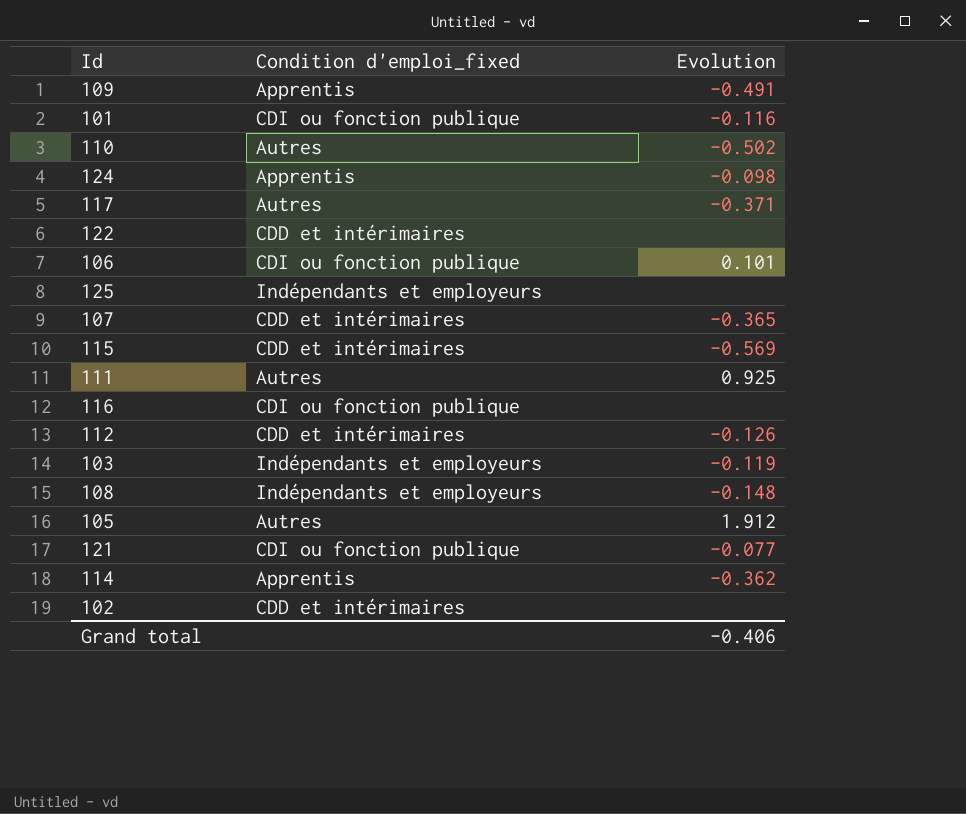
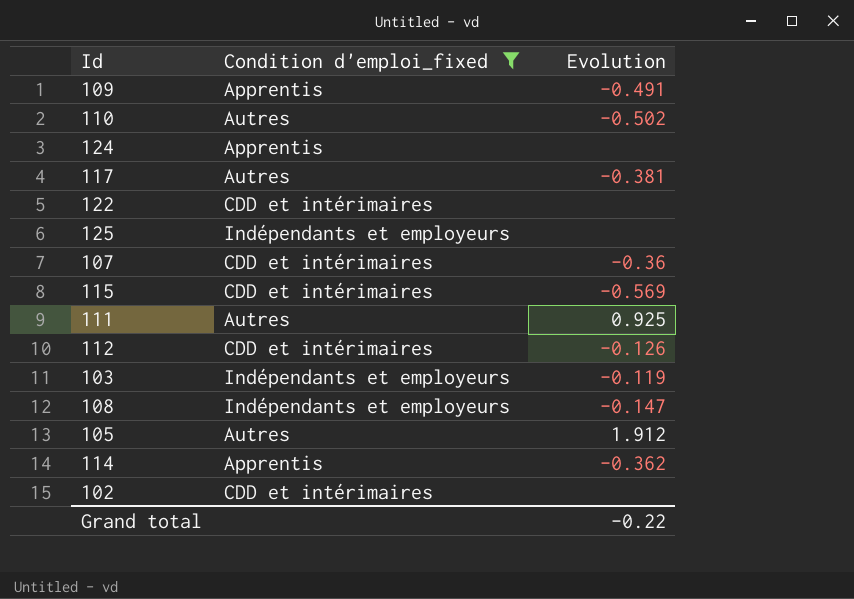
filter: none -> Condition d'emploi_fixed != CDI ou fonction publique
124 | Evolution: -0.098 -> none
117 | Evolution: -0.371 -> -0.381
107 | Evolution: -0.365 -> -0.36
108 | Evolution: -0.148 -> -0.147
Grand total | Evolution: -0.406 -> -0.22

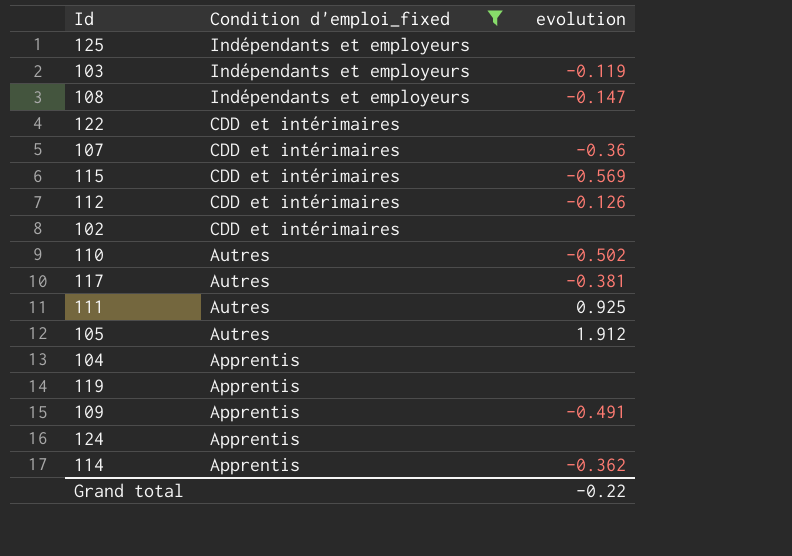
row order: none -> Condition d'emploi_fixed descending
column name: Evolution -> evolution
row 104: none -> Apprentis | none
row 119: none -> Apprentis | none

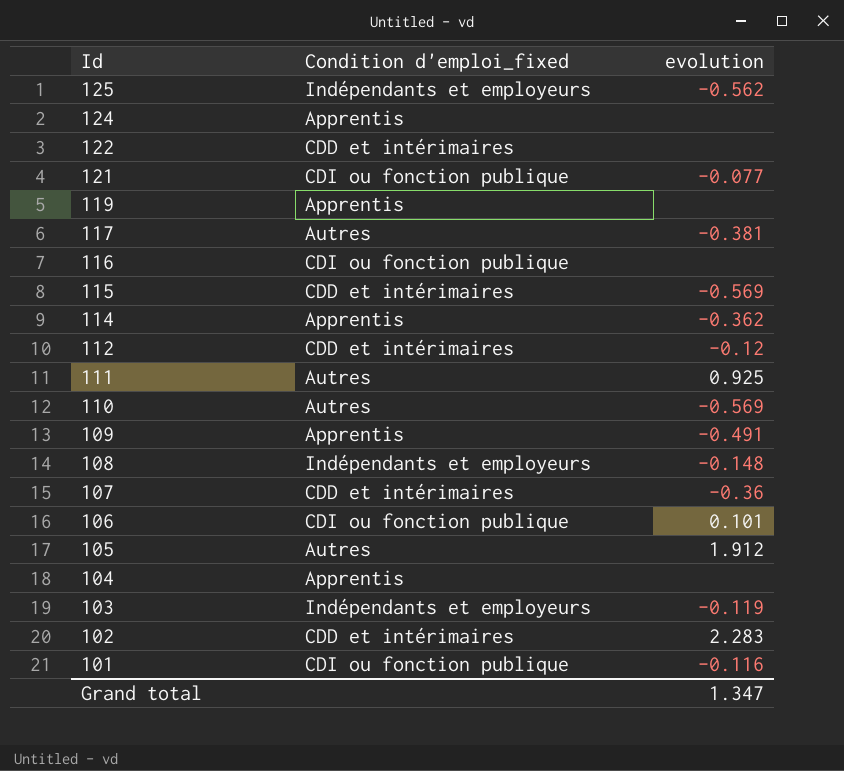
filter: Condition d'emploi_fixed != CDI ou fonction publique -> none
row order: Condition d'emploi_fixed descending -> Id descending
125 | evolution: none -> -0.562
112 | evolution: -0.126 -> -0.12
110 | evolution: -0.502 -> -0.569
108 | evolution: -0.147 -> -0.148
102 | evolution: none -> 2.283
Grand total | evolution: -0.22 -> 1.347

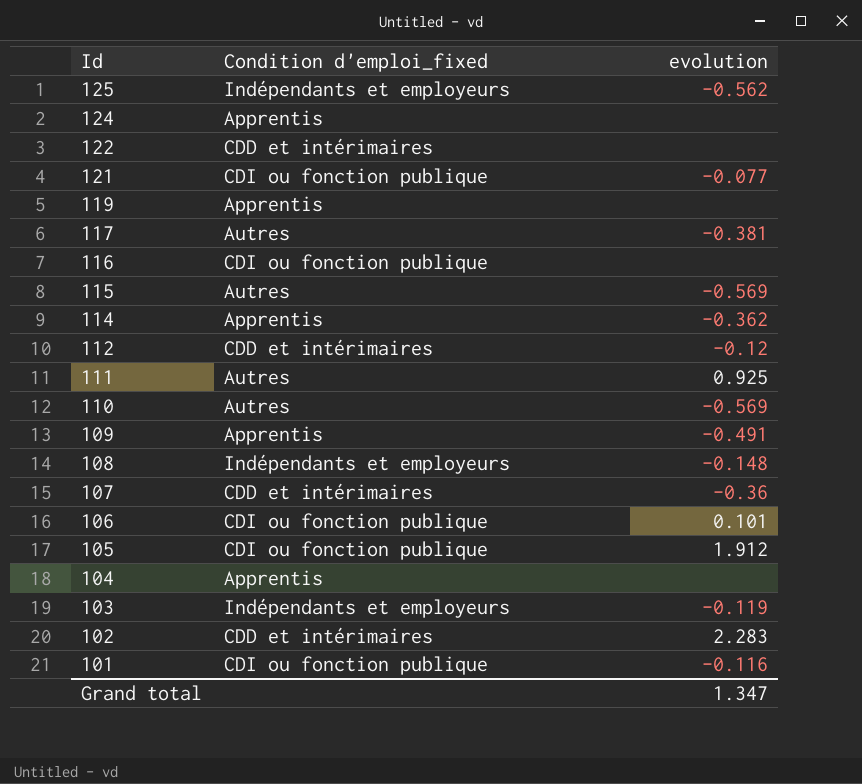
115 | Condition d'emploi_fixed: CDD et intérimaires -> Autres
105 | Condition d'emploi_fixed: Autres -> CDI ou fonction publique

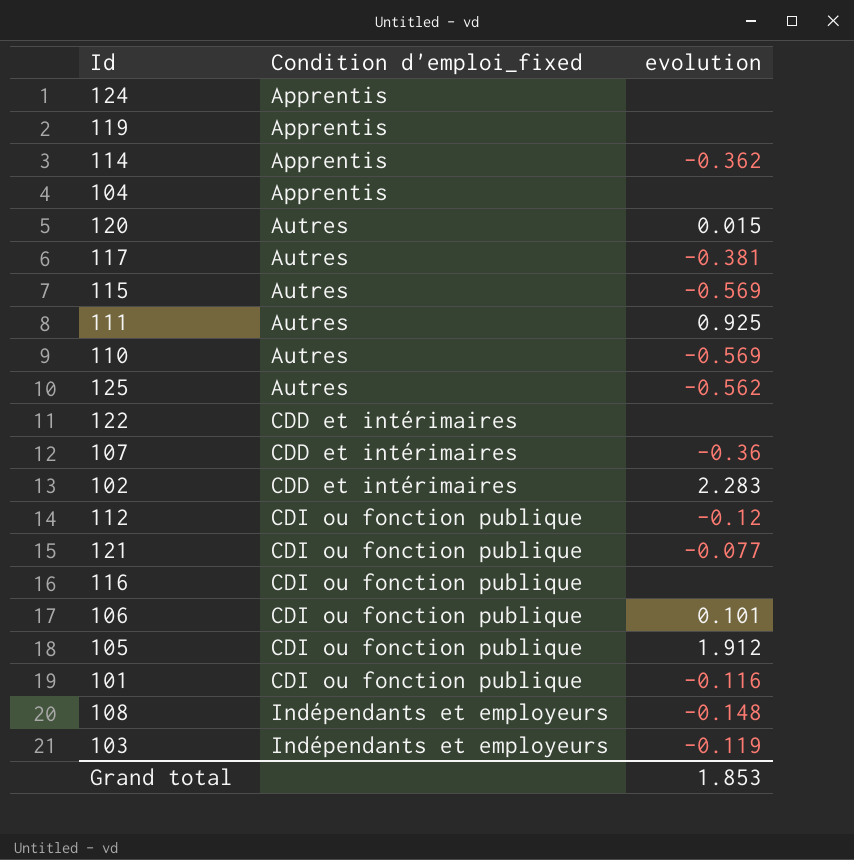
row order: Id descending -> Condition d'emploi_fixed ascending
row 109: Apprentis | -0.491 -> none
row 120: none -> Autres | 0.015
125 | Condition d'emploi_fixed: Indépendants et employeurs -> Autres
112 | Condition d'emploi_fixed: CDD et intérimaires -> CDI ou fonction publique
Grand total | evolution: 1.347 -> 1.853

